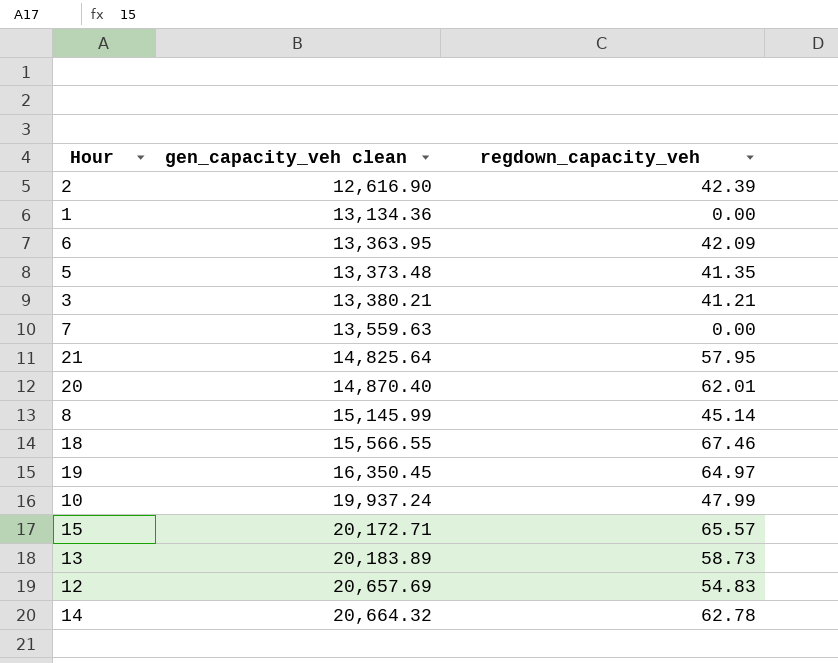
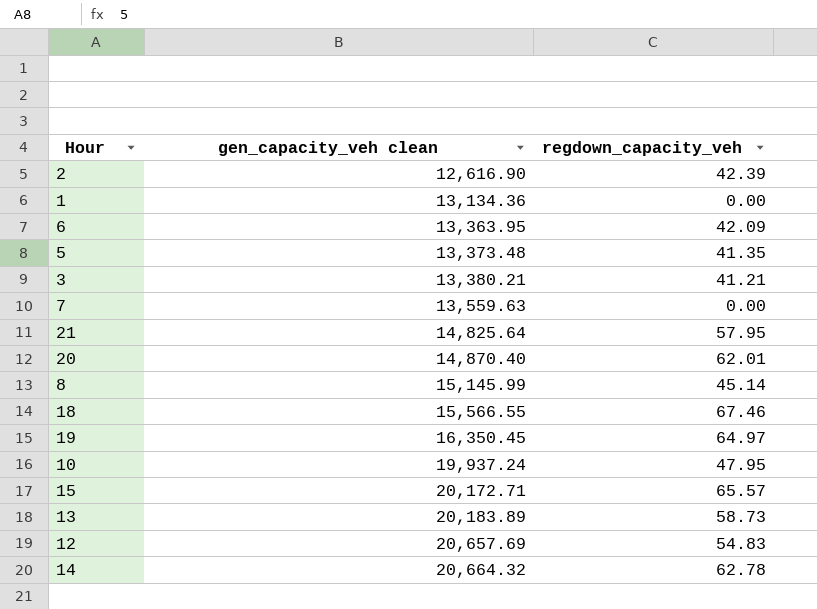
10 | regdown_capacity_veh: 47.99 -> 47.95

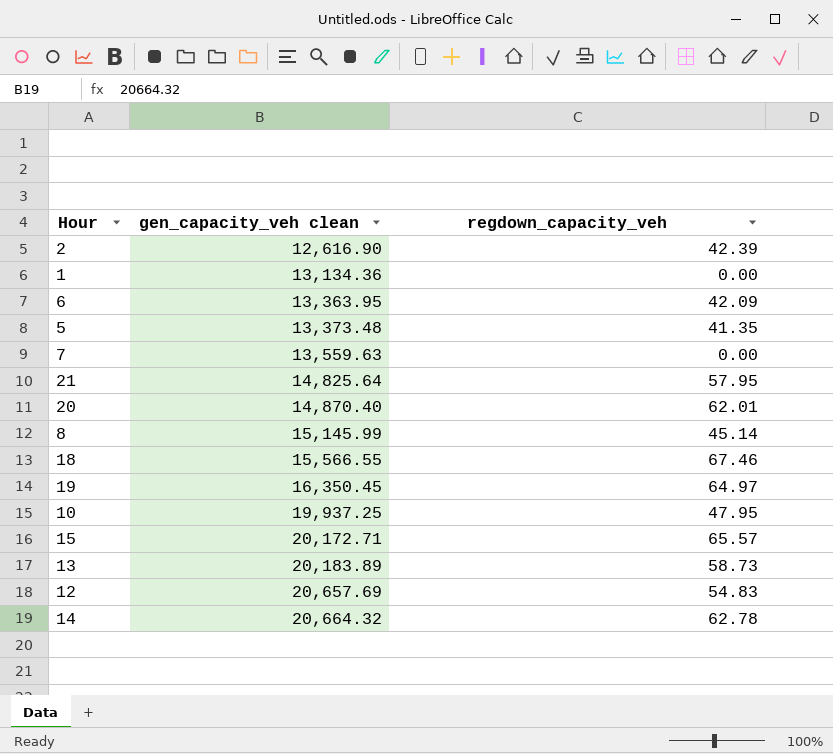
row 3: 13,380.21 | 41.21 -> none
10 | gen_capacity_veh clean: 19,937.24 -> 19,937.25

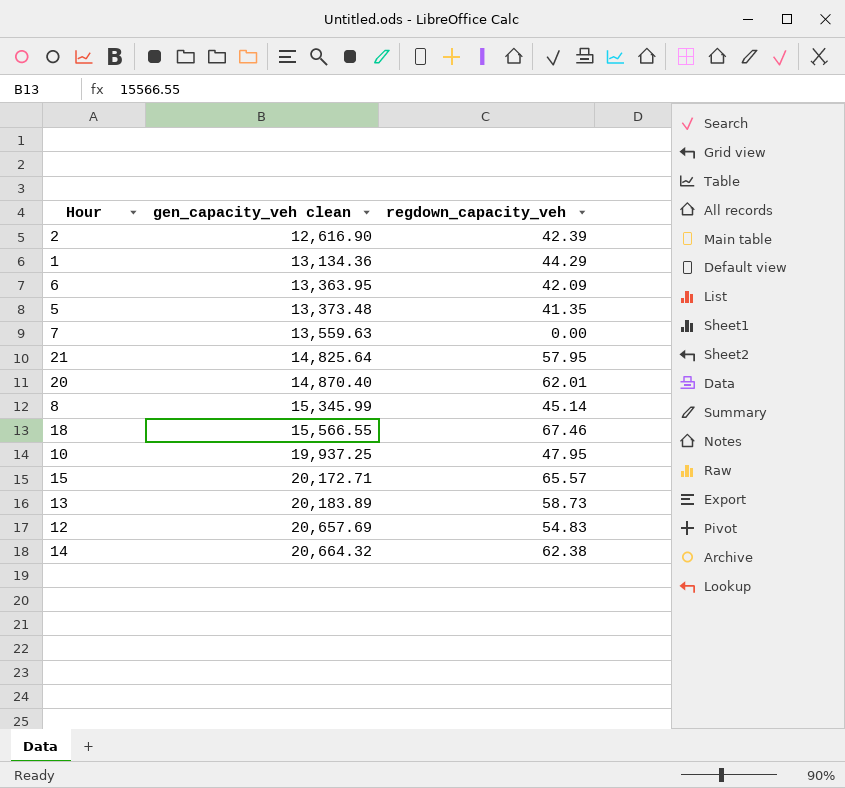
row 19: 16,350.45 | 64.97 -> none
1 | regdown_capacity_veh: 0.00 -> 44.29
8 | gen_capacity_veh clean: 15,145.99 -> 15,345.99
14 | regdown_capacity_veh: 62.78 -> 62.38

